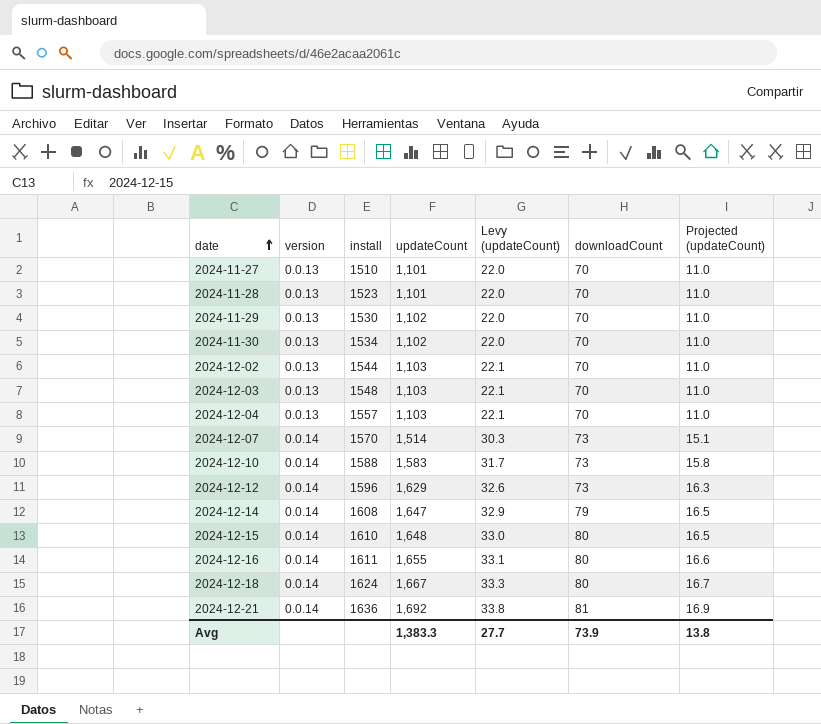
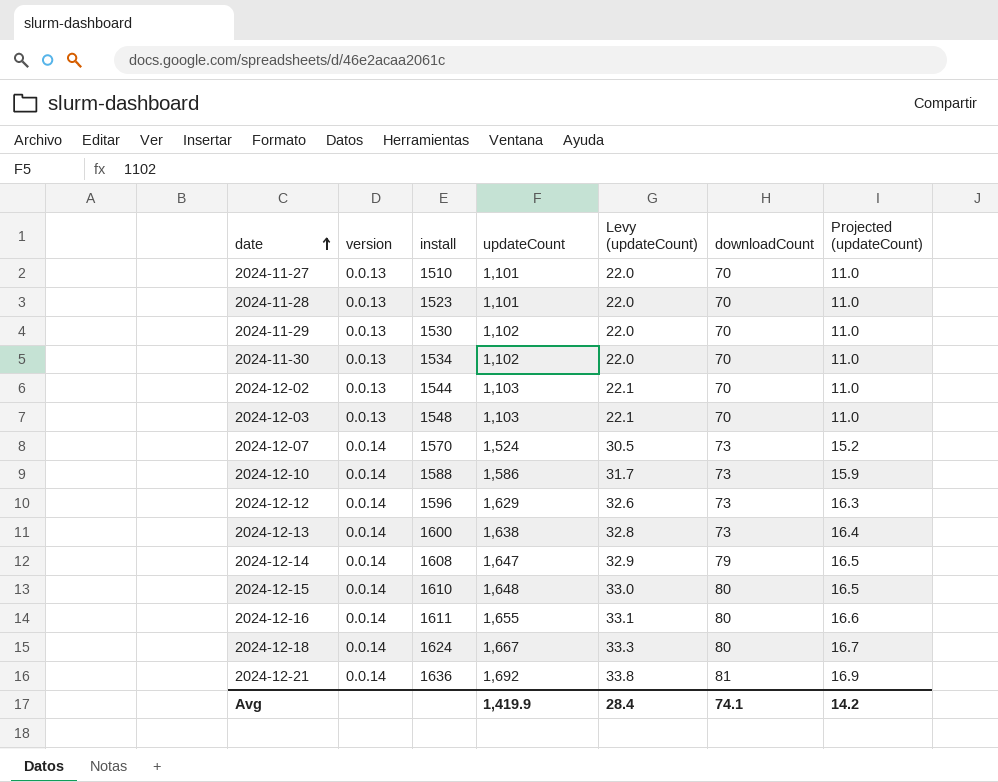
row 2024-12-04: 0.0.13 | 1557 | 1,103 | 22.1 | 70 | 11.0 -> none
2024-12-07 | updateCount: 1,514 -> 1,524
2024-12-07 | Levy (updateCount): 30.3 -> 30.5
2024-12-07 | Projected (updateCount): 15.1 -> 15.2
2024-12-10 | updateCount: 1,583 -> 1,586
2024-12-10 | Projected (updateCount): 15.8 -> 15.9
row 2024-12-13: none -> 0.0.14 | 1600 | 1,638 | 32.8 | 73 | 16.4
Avg | updateCount: 1,383.3 -> 1,419.9
Avg | Levy (updateCount): 27.7 -> 28.4
Avg | downloadCount: 73.9 -> 74.1
Avg | Projected (updateCount): 13.8 -> 14.2

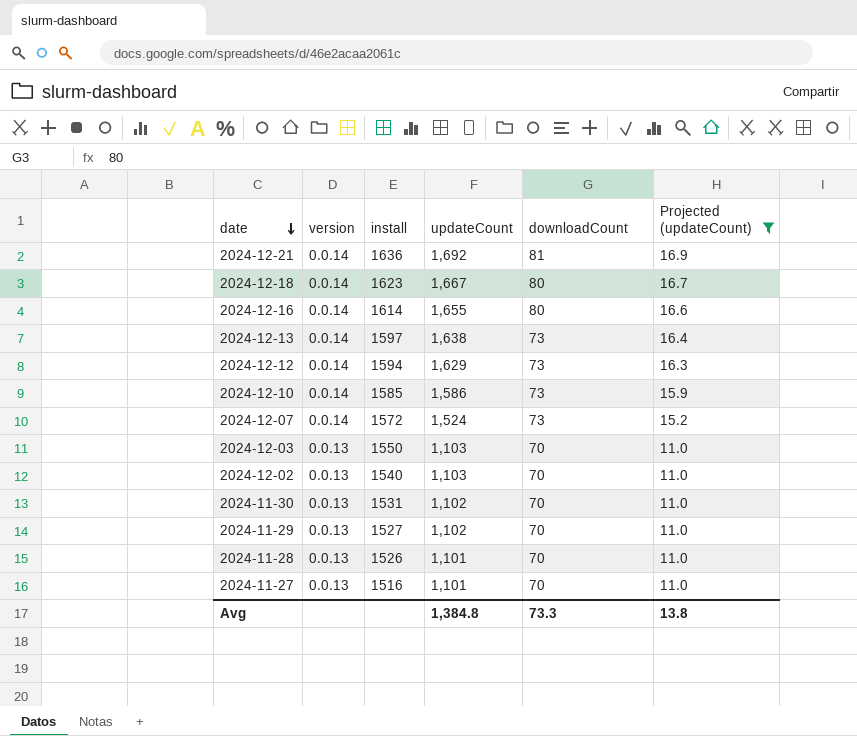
filter: none -> Projected (updateCount) != 16.5
row order: date ascending -> date descending
column Levy (updateCount) | formula: [updateCount] * 0.02 -> none
2024-12-18 | install: 1624 -> 1623
2024-12-16 | install: 1611 -> 1614
2024-12-13 | install: 1600 -> 1597
2024-12-12 | install: 1596 -> 1594
2024-12-10 | install: 1588 -> 1585
2024-12-07 | install: 1570 -> 1572
2024-12-03 | install: 1548 -> 1550
2024-12-02 | install: 1544 -> 1540
2024-11-30 | install: 1534 -> 1531
2024-11-29 | install: 1530 -> 1527
2024-11-28 | install: 1523 -> 1526
2024-11-27 | install: 1510 -> 1516
Avg | updateCount: 1,419.9 -> 1,384.8
Avg | downloadCount: 74.1 -> 73.3
Avg | Projected (updateCount): 14.2 -> 13.8

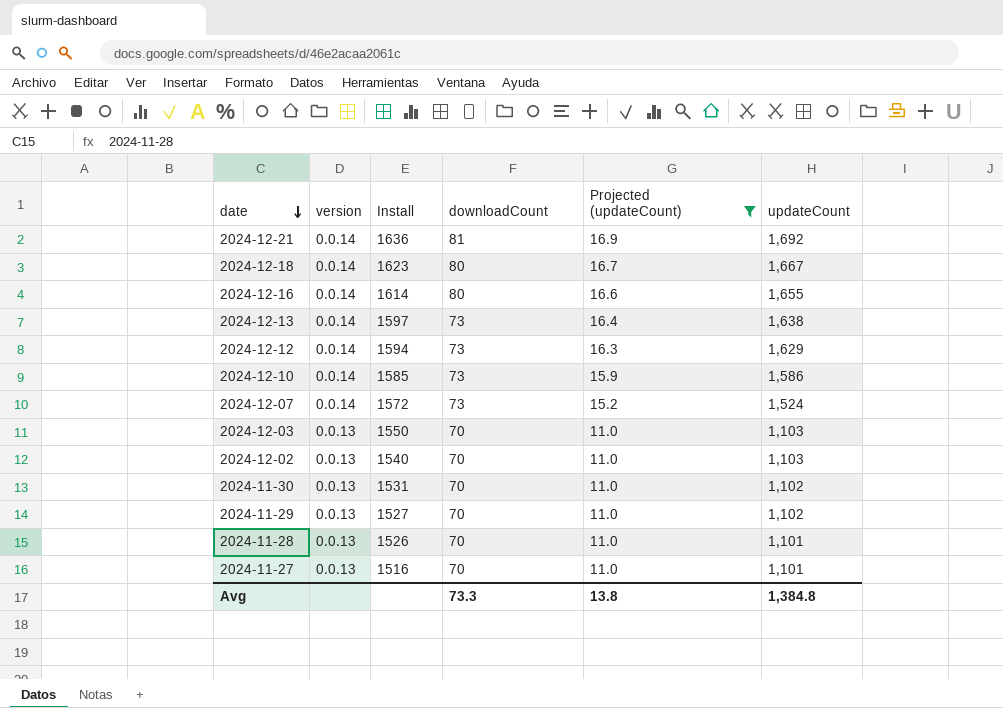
column name: install -> Install
column updateCount | position: 4 -> 6

